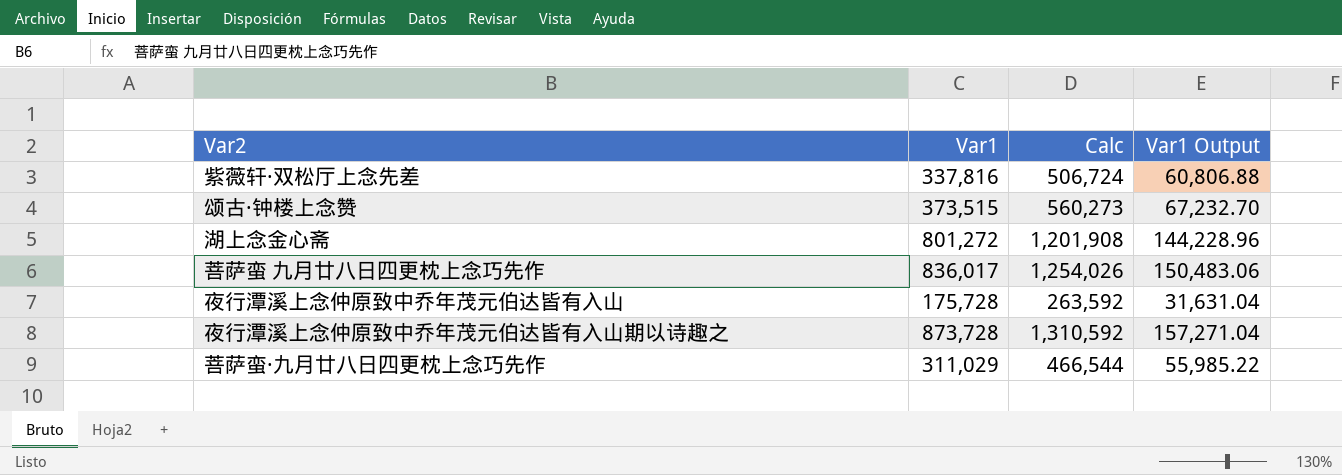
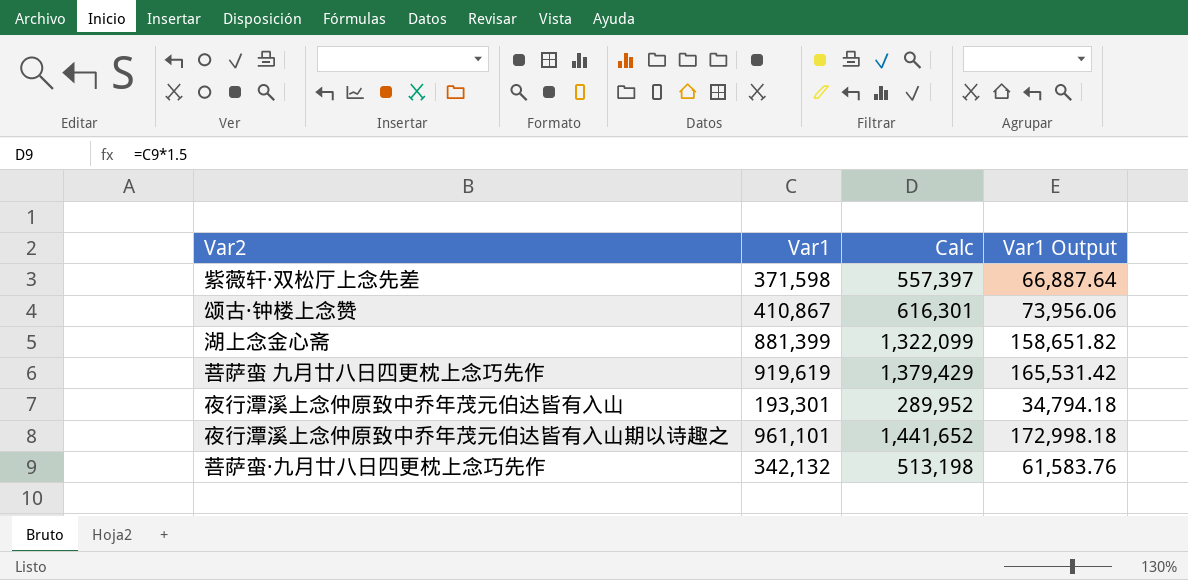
紫薇轩·双松厅上念先差 | Var1: 337,816 -> 371,598
紫薇轩·双松厅上念先差 | Calc: 506,724 -> 557,397
紫薇轩·双松厅上念先差 | Var1 Output: 60,806.88 -> 66,887.64
颂古·钟楼上念赞 | Var1: 373,515 -> 410,867
颂古·钟楼上念赞 | Calc: 560,273 -> 616,301
颂古·钟楼上念赞 | Var1 Output: 67,232.70 -> 73,956.06
湖上念金心斋 | Var1: 801,272 -> 881,399
湖上念金心斋 | Calc: 1,201,908 -> 1,322,099
湖上念金心斋 | Var1 Output: 144,228.96 -> 158,651.82
菩萨蛮 九月廿八日四更枕上念巧先作 | Var1: 836,017 -> 919,619
菩萨蛮 九月廿八日四更枕上念巧先作 | Calc: 1,254,026 -> 1,379,429
菩萨蛮 九月廿八日四更枕上念巧先作 | Var1 Output: 150,483.06 -> 165,531.42
夜行潭溪上念仲原致中乔年茂元伯达皆有入山 | Var1: 175,728 -> 193,301
夜行潭溪上念仲原致中乔年茂元伯达皆有入山 | Calc: 263,592 -> 289,952
夜行潭溪上念仲原致中乔年茂元伯达皆有入山 | Var1 Output: 31,631.04 -> 34,794.18
夜行潭溪上念仲原致中乔年茂元伯达皆有入山期以诗趣之 | Var1: 873,728 -> 961,101
夜行潭溪上念仲原致中乔年茂元伯达皆有入山期以诗趣之 | Calc: 1,310,592 -> 1,441,652
夜行潭溪上念仲原致中乔年茂元伯达皆有入山期以诗趣之 | Var1 Output: 157,271.04 -> 172,998.18
菩萨蛮·九月廿八日四更枕上念巧先作 | Var1: 311,029 -> 342,132
菩萨蛮·九月廿八日四更枕上念巧先作 | Calc: 466,544 -> 513,198
菩萨蛮·九月廿八日四更枕上念巧先作 | Var1 Output: 55,985.22 -> 61,583.76

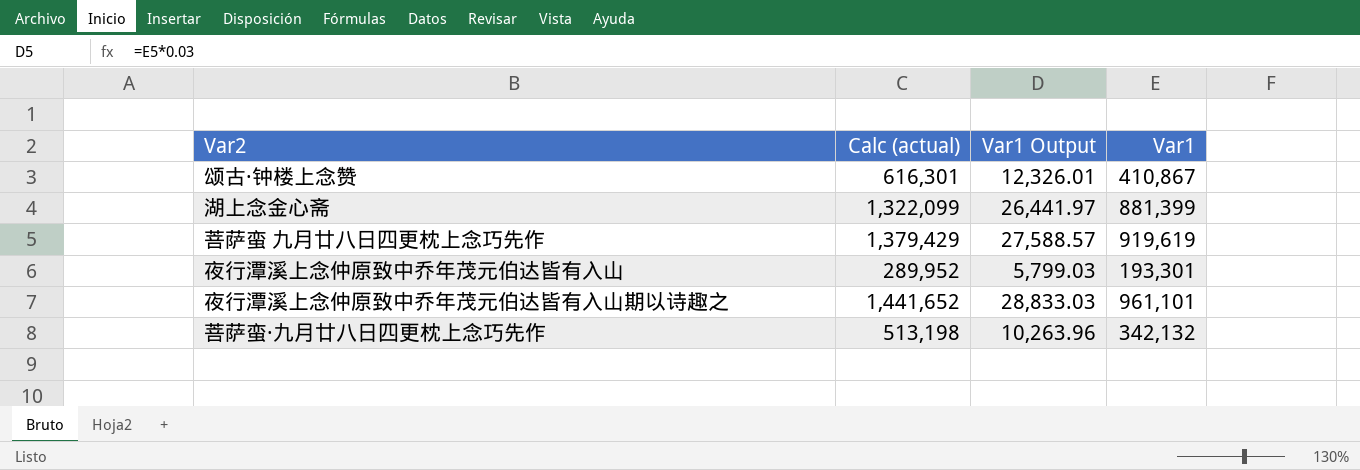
column name: Calc -> Calc (actual)
column Var1 Output | formula: [Var1] * 0.18 -> [Var1] * 0.03
column Var1 | position: 2 -> 4
row 紫薇轩·双松厅上念先差: 371,598 | 557,397 | 66,887.64 -> none

